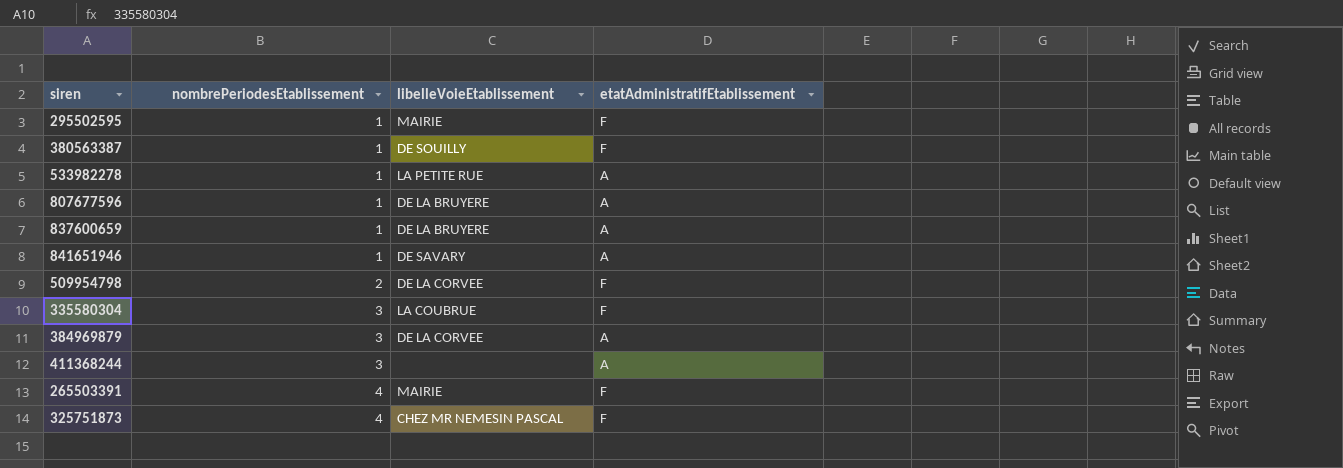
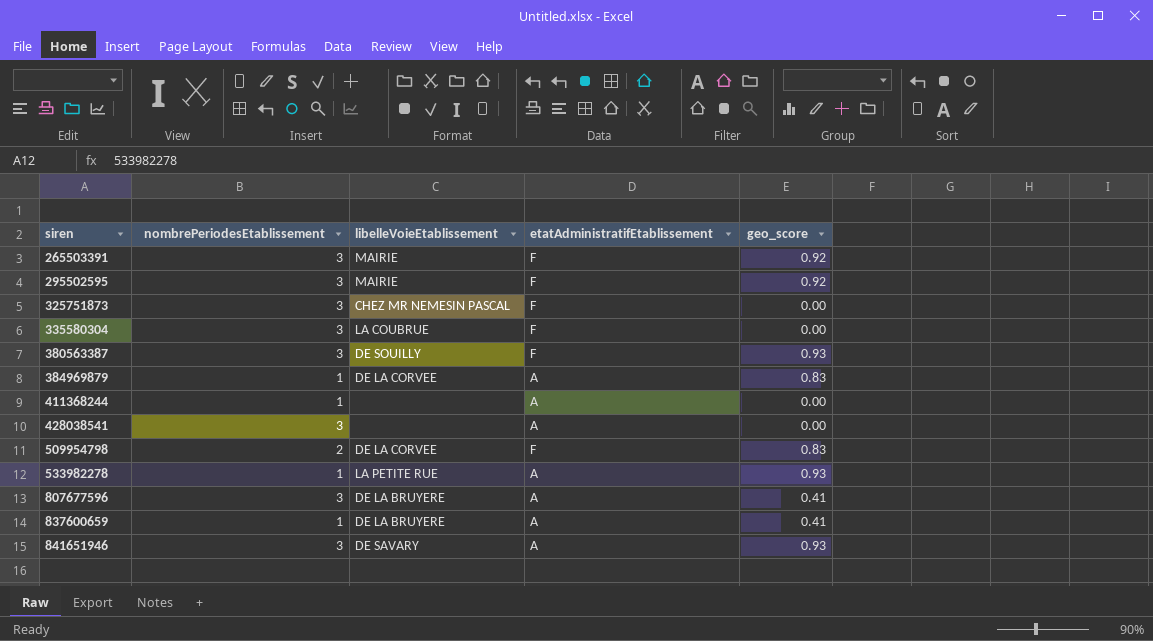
row order: nombrePeriodesEtablissement ascending -> siren ascending
column geo_score | position: none -> 5
265503391 | nombrePeriodesEtablissement: 4 -> 3
295502595 | nombrePeriodesEtablissement: 1 -> 3
325751873 | nombrePeriodesEtablissement: 4 -> 3
380563387 | nombrePeriodesEtablissement: 1 -> 3
384969879 | nombrePeriodesEtablissement: 3 -> 1
411368244 | nombrePeriodesEtablissement: 3 -> 1
row 428038541: none -> 3 | none | A | 0.00
807677596 | nombrePeriodesEtablissement: 1 -> 3
841651946 | nombrePeriodesEtablissement: 1 -> 3

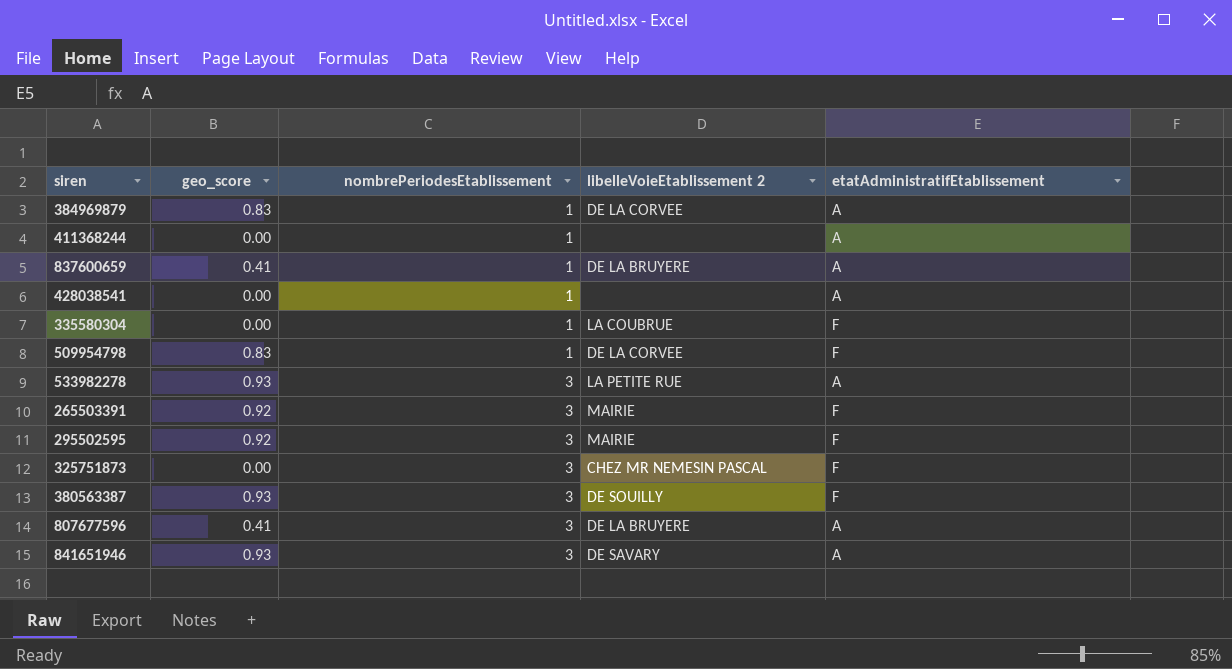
row order: siren ascending -> nombrePeriodesEtablissement ascending
column geo_score | position: 5 -> 2
column name: libelleVoieEtablissement -> libelleVoieEtablissement 2
428038541 | nombrePeriodesEtablissement: 3 -> 1
335580304 | nombrePeriodesEtablissement: 3 -> 1
509954798 | nombrePeriodesEtablissement: 2 -> 1
533982278 | nombrePeriodesEtablissement: 1 -> 3

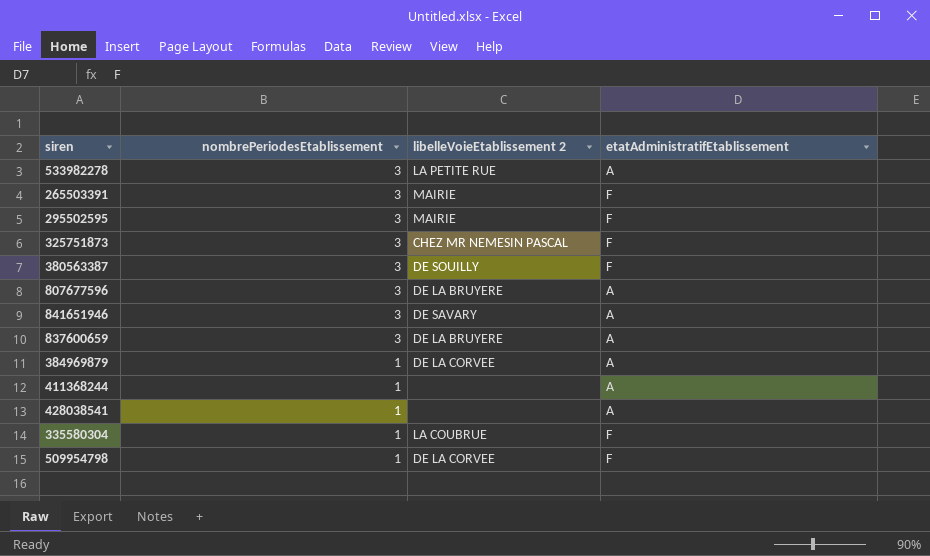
row order: nombrePeriodesEtablissement ascending -> nombrePeriodesEtablissement descending
column geo_score | position: 2 -> none
837600659 | nombrePeriodesEtablissement: 1 -> 3

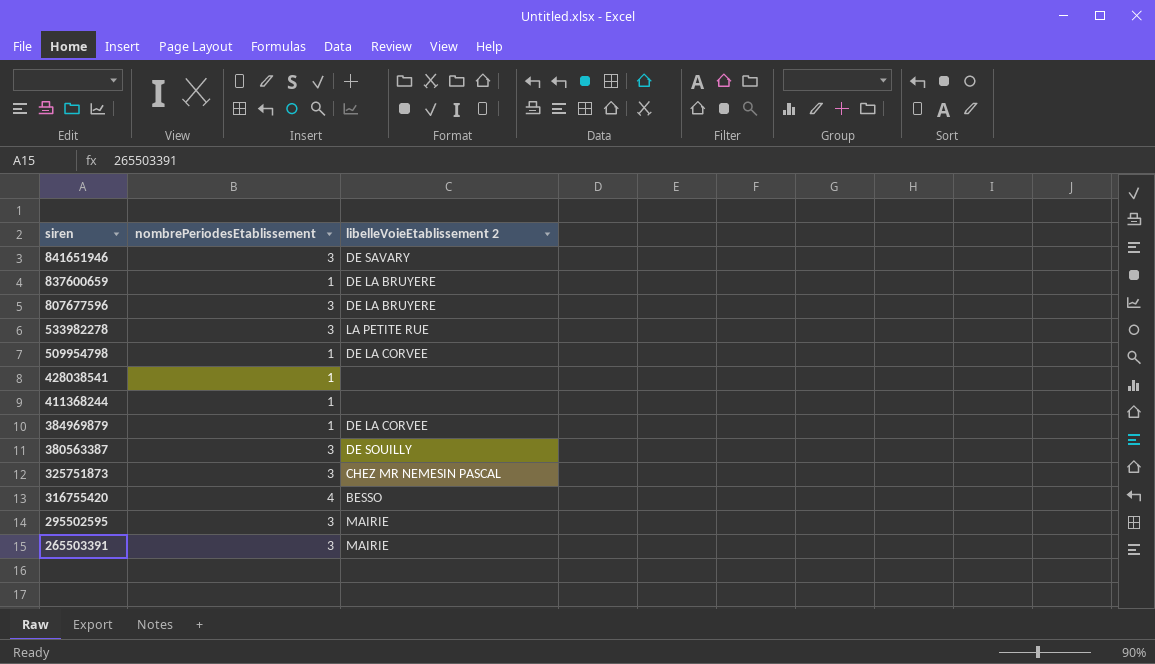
row order: nombrePeriodesEtablissement descending -> siren descending
column etatAdministratifEtablissement | position: 4 -> none
row 335580304: 1 | LA COUBRUE | F -> none
837600659 | nombrePeriodesEtablissement: 3 -> 1
row 316755420: none -> 4 | BESSO

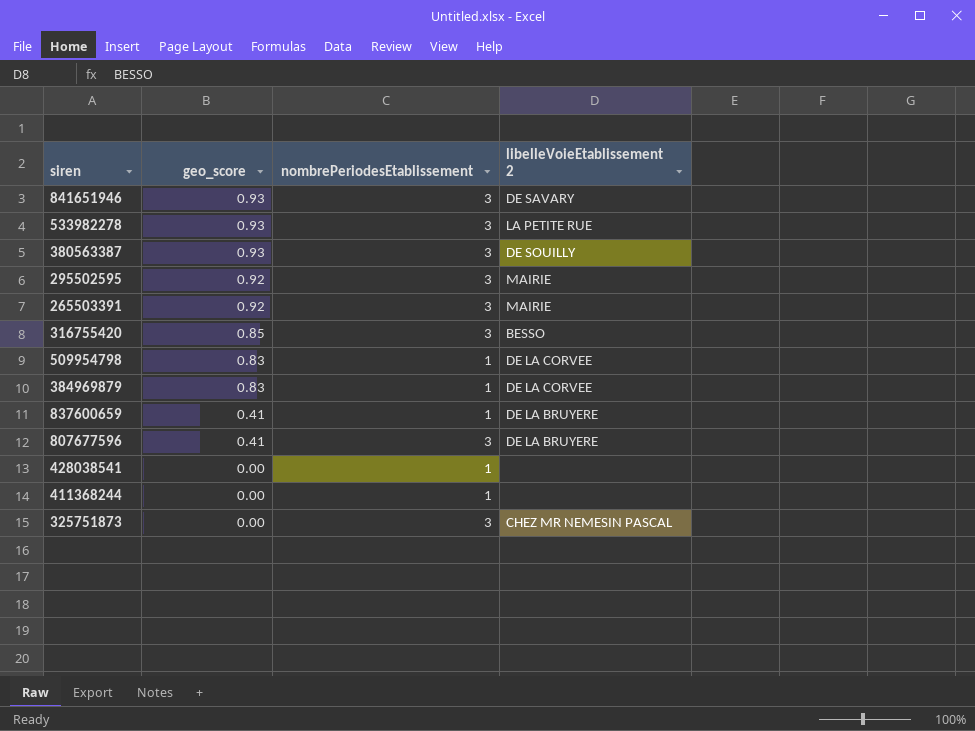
row order: siren descending -> geo_score descending
column geo_score | position: none -> 2
316755420 | nombrePeriodesEtablissement: 4 -> 3

